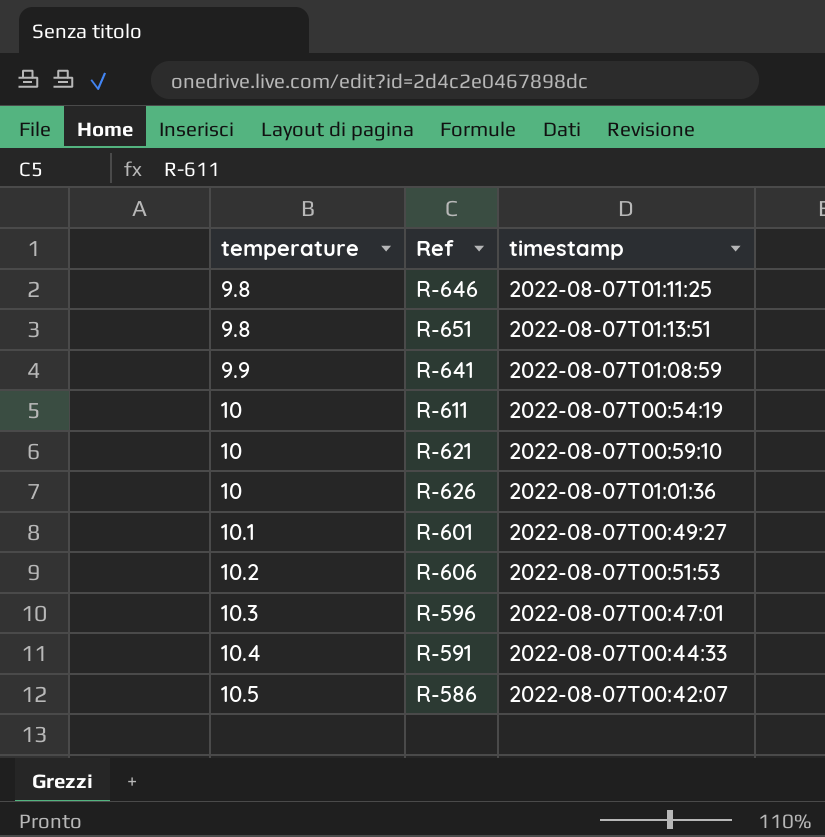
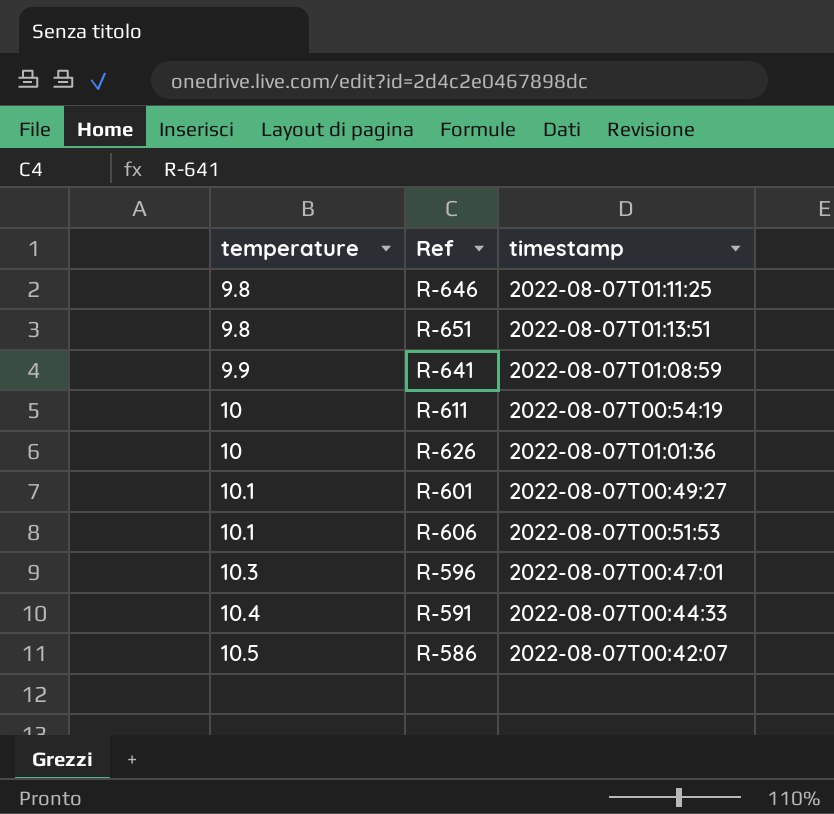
row R-621: 10 | 2022-08-07T00:59:10 -> none
R-606 | temperature: 10.2 -> 10.1

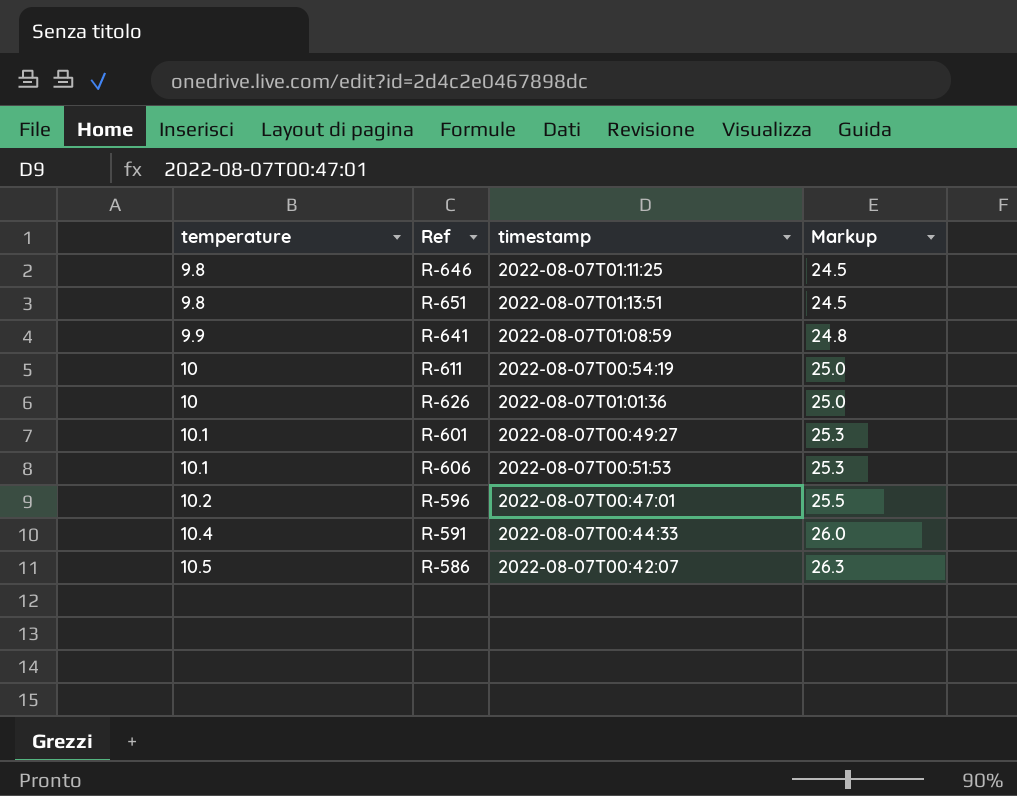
column Markup | formula: none -> [temperature] * 2.5
R-596 | temperature: 10.3 -> 10.2

